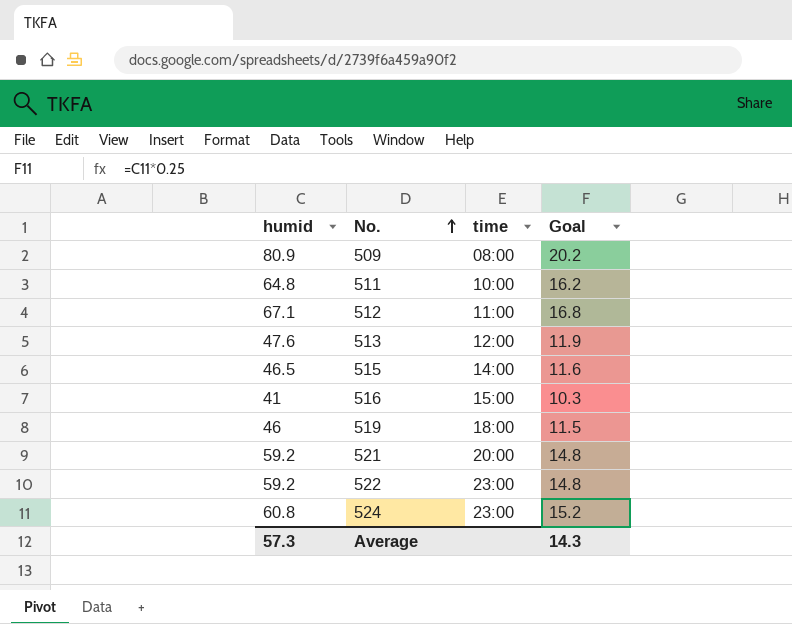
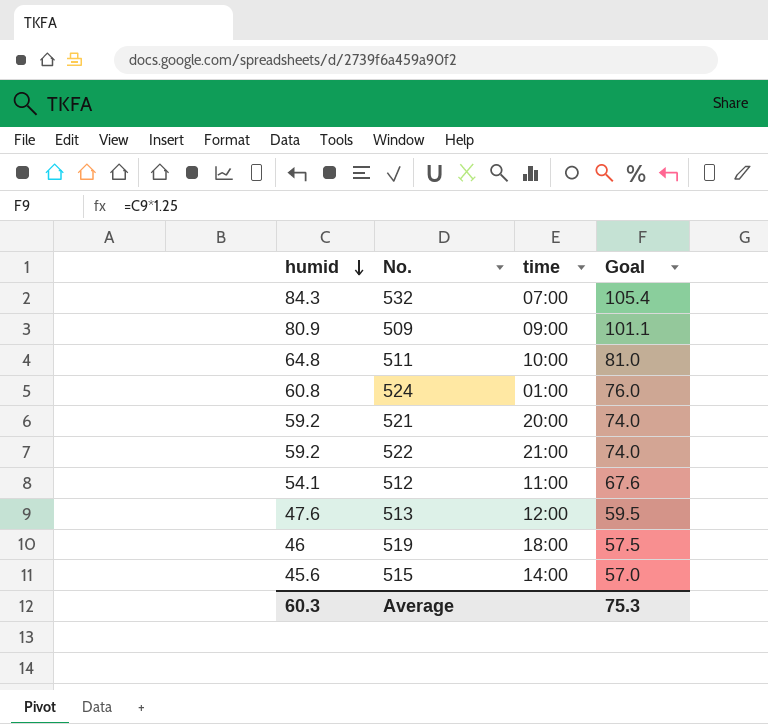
row order: No. ascending -> humid descending
column Goal | formula: [humid] * 0.25 -> [humid] * 1.25
row 516: 41 | 15:00 | 10.3 -> none
row 532: none -> 84.3 | 07:00 | 105.4
509 | time: 08:00 -> 09:00
524 | time: 23:00 -> 01:00
522 | time: 23:00 -> 21:00
512 | humid: 67.1 -> 54.1
515 | humid: 46.5 -> 45.6
Average | humid: 57.3 -> 60.3
Average | Goal: 14.3 -> 75.3

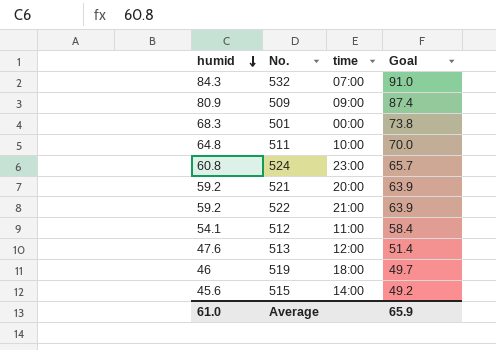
column Goal | formula: [humid] * 1.25 -> [humid] * 1.08
row 501: none -> 68.3 | 00:00 | 73.8
524 | time: 01:00 -> 23:00
Average | humid: 60.3 -> 61.0
Average | Goal: 75.3 -> 65.9

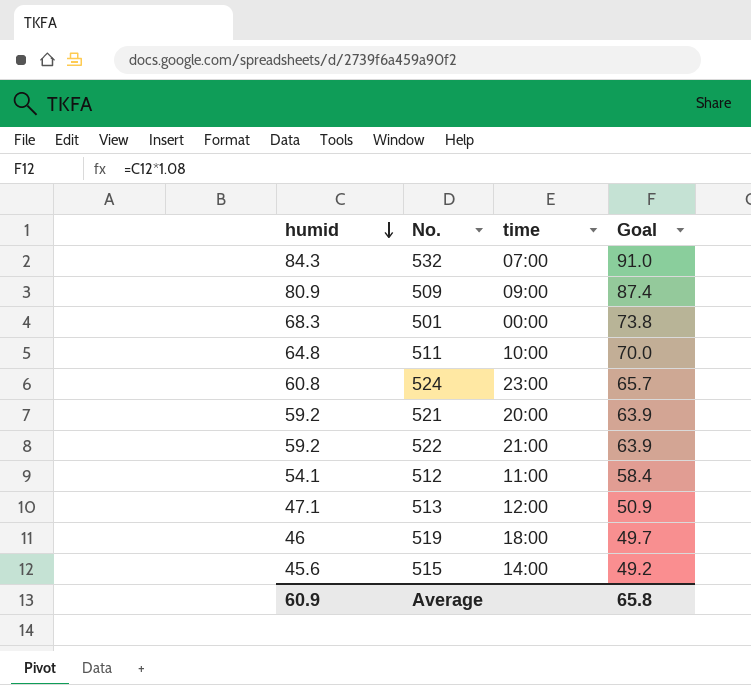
513 | humid: 47.6 -> 47.1
513 | Goal: 51.4 -> 50.9
Average | humid: 61.0 -> 60.9
Average | Goal: 65.9 -> 65.8

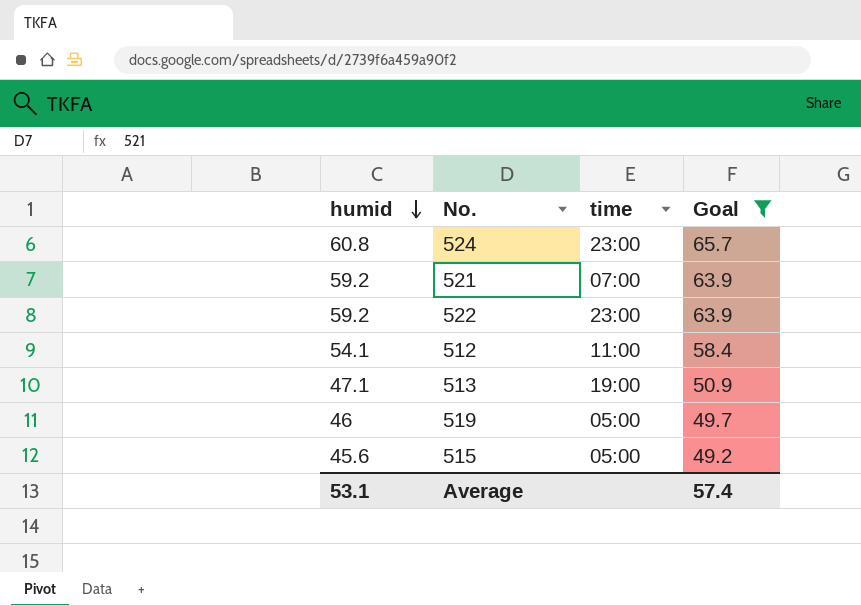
filter: none -> Goal <= 65.7
521 | time: 20:00 -> 07:00
522 | time: 21:00 -> 23:00
513 | time: 12:00 -> 19:00
519 | time: 18:00 -> 05:00
515 | time: 14:00 -> 05:00
Average | humid: 60.9 -> 53.1
Average | Goal: 65.8 -> 57.4

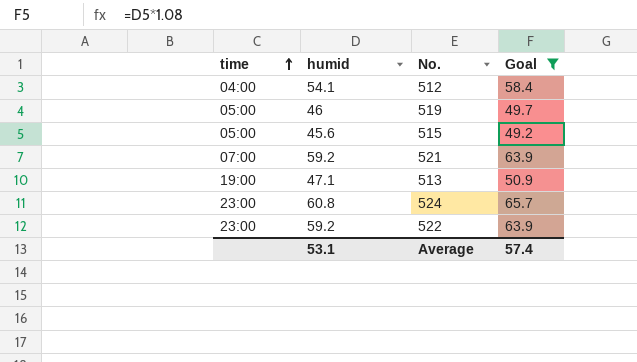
row order: humid descending -> time ascending
column time | position: 3 -> 1
512 | time: 11:00 -> 04:00

